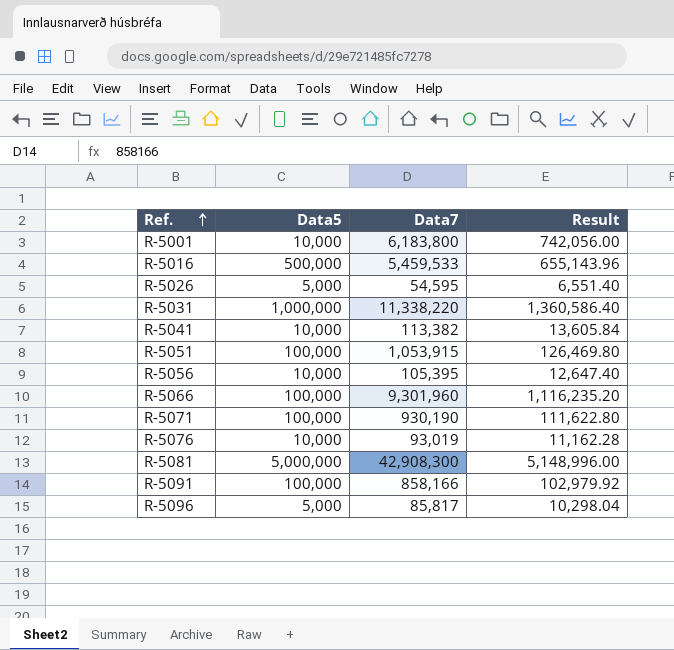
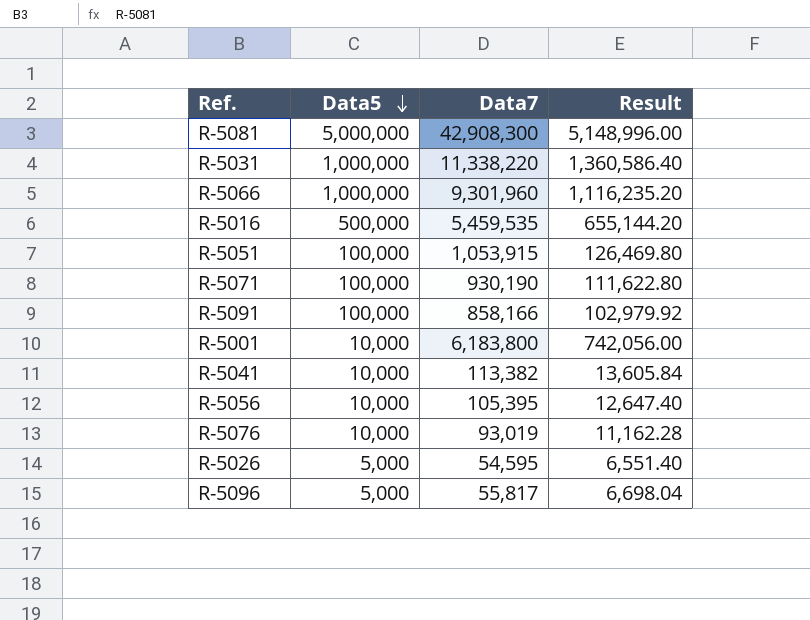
row order: Ref. ascending -> Data5 descending
R-5066 | Data5: 100,000 -> 1,000,000
R-5016 | Data7: 5,459,533 -> 5,459,535
R-5016 | Result: 655,143.96 -> 655,144.20
R-5096 | Data7: 85,817 -> 55,817
R-5096 | Result: 10,298.04 -> 6,698.04

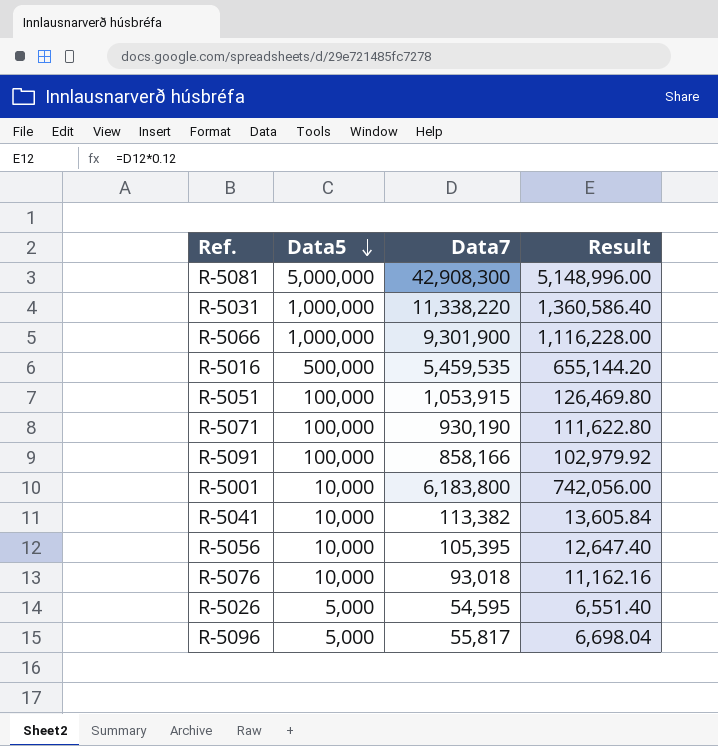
R-5066 | Data7: 9,301,960 -> 9,301,900
R-5066 | Result: 1,116,235.20 -> 1,116,228.00
R-5076 | Data7: 93,019 -> 93,018
R-5076 | Result: 11,162.28 -> 11,162.16

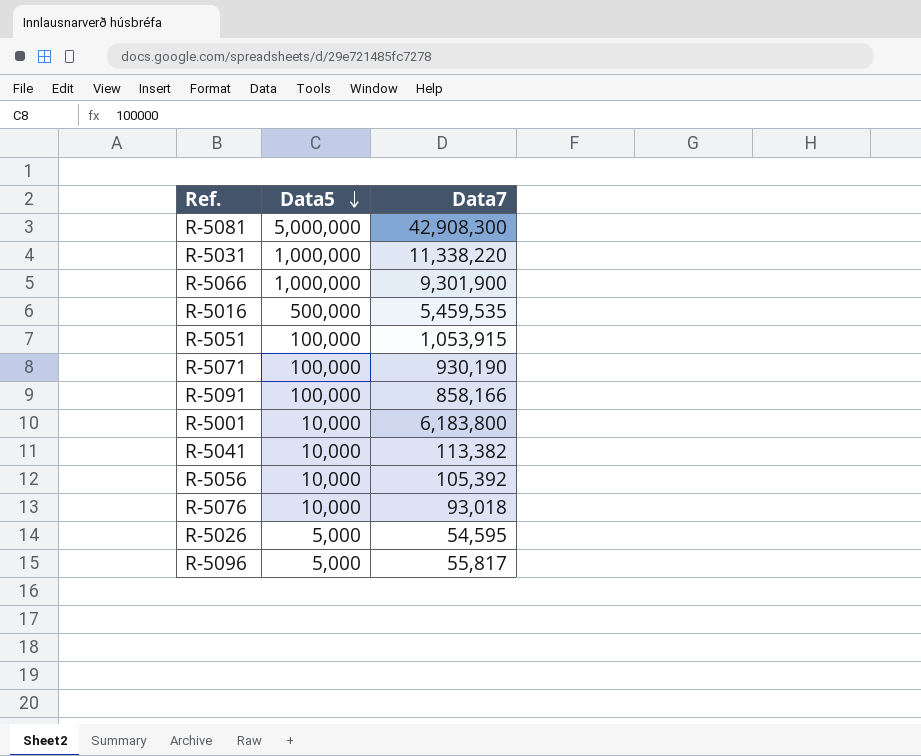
column Result | formula: [Data7] * 0.12 -> none
R-5056 | Data7: 105,395 -> 105,392

